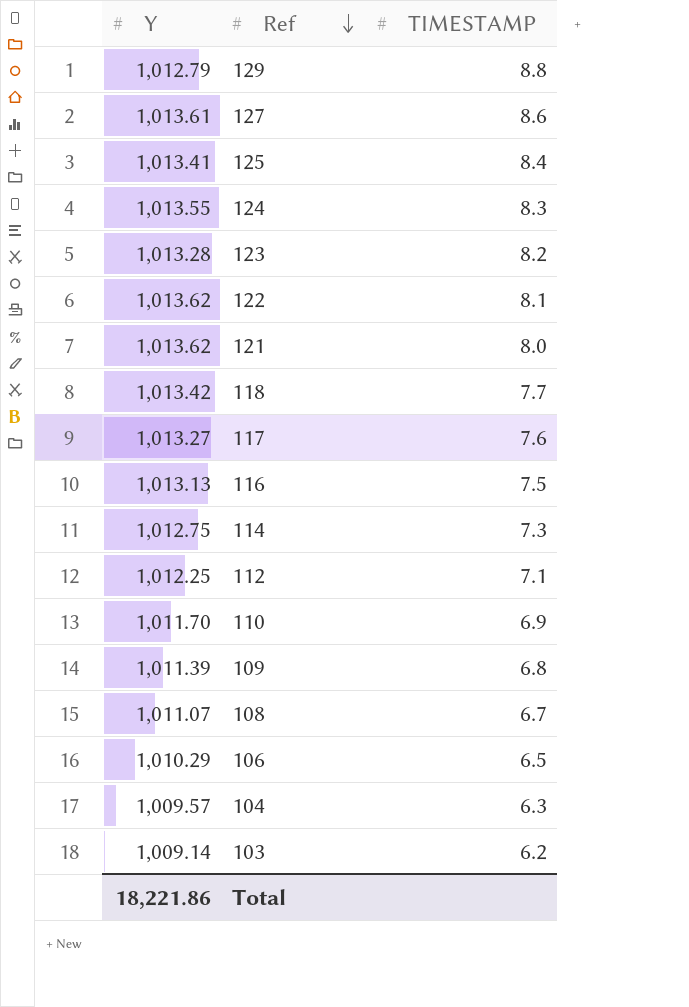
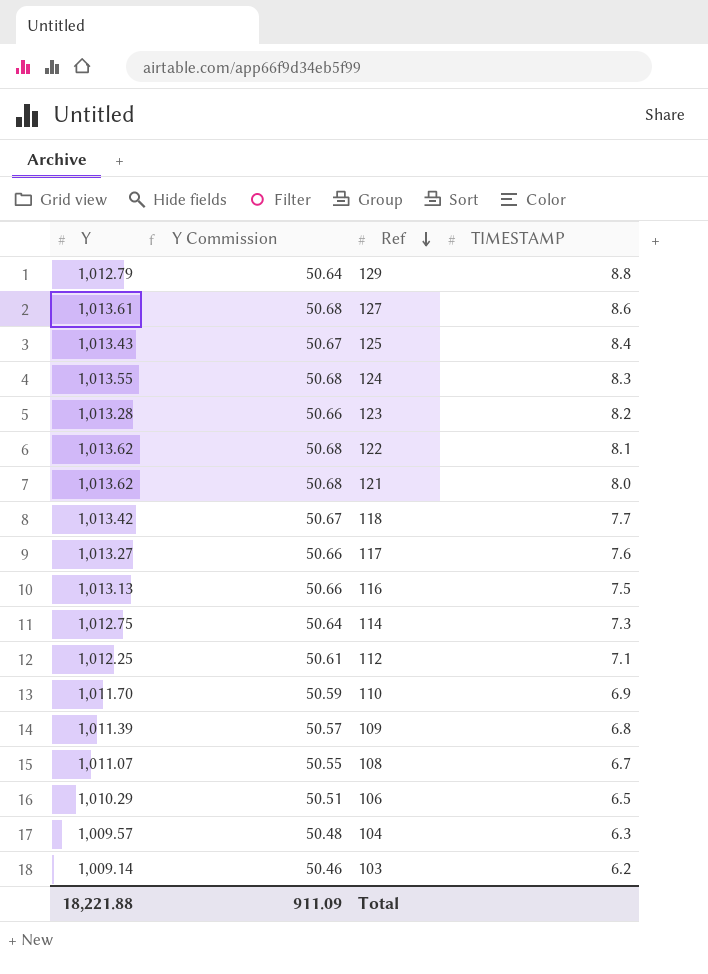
column Y Commission | formula: none -> [Y] * 0.05
125 | Y: 1,013.41 -> 1,013.43
Total | Y: 18,221.86 -> 18,221.88

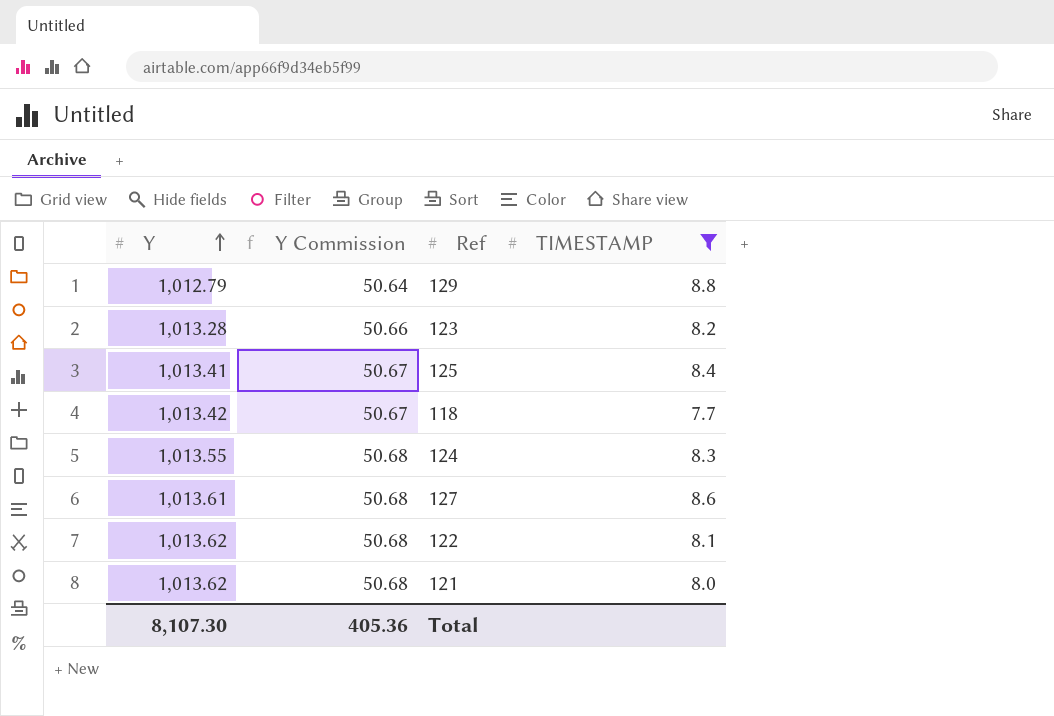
filter: none -> TIMESTAMP >= 7.7
row order: Ref descending -> Y ascending
125 | Y: 1,013.43 -> 1,013.41
Total | Y: 18,221.88 -> 8,107.30
Total | Y Commission: 911.09 -> 405.36

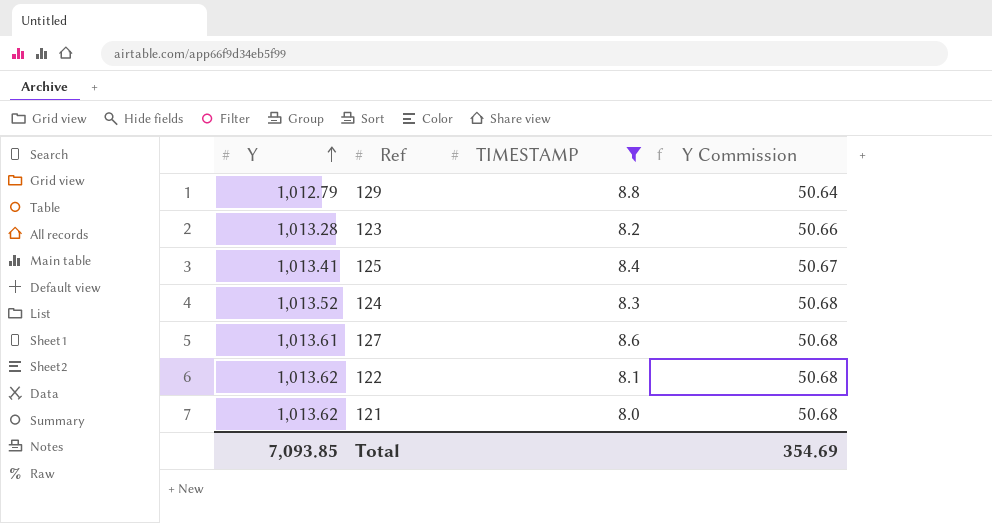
column Y Commission | position: 2 -> 4
row 118: 1,013.42 | 50.67 | 7.7 -> none
124 | Y: 1,013.55 -> 1,013.52
Total | Y: 8,107.30 -> 7,093.85
Total | Y Commission: 405.36 -> 354.69

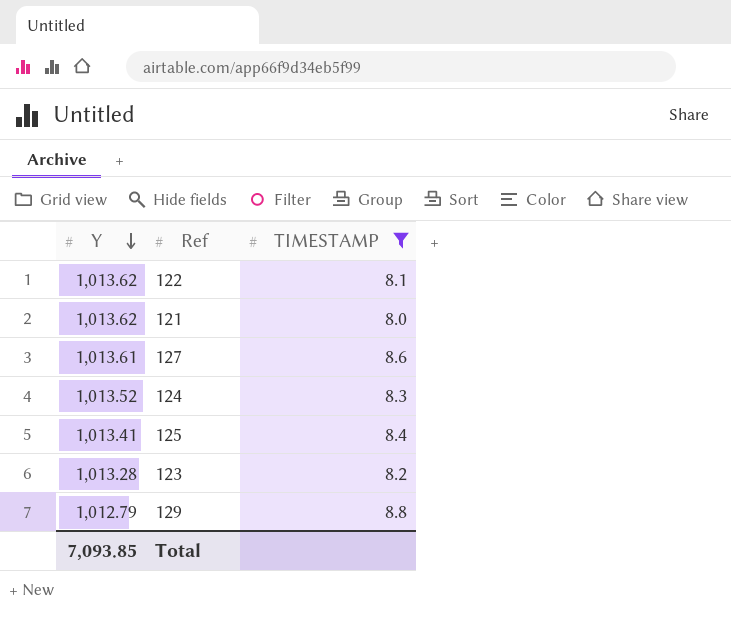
row order: Y ascending -> Y descending
column Y Commission | formula: [Y] * 0.05 -> none

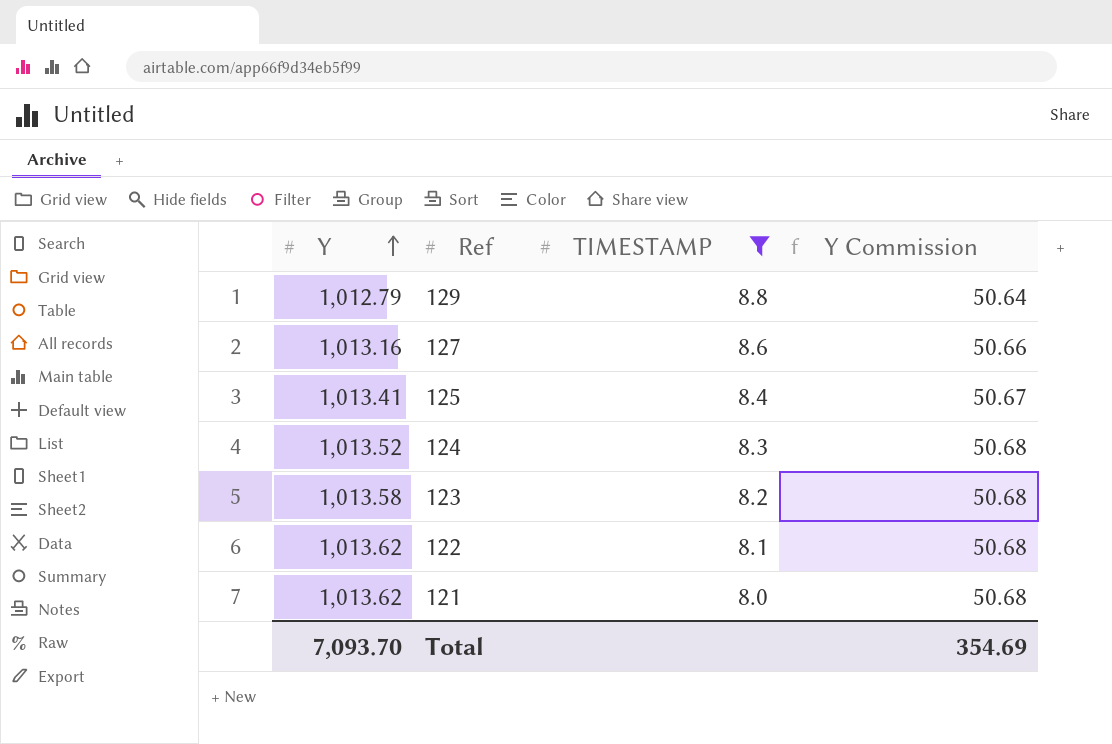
row order: Y descending -> Y ascending
column Y Commission | formula: none -> [Y] * 0.05
127 | Y: 1,013.61 -> 1,013.16
123 | Y: 1,013.28 -> 1,013.58
Total | Y: 7,093.85 -> 7,093.70

